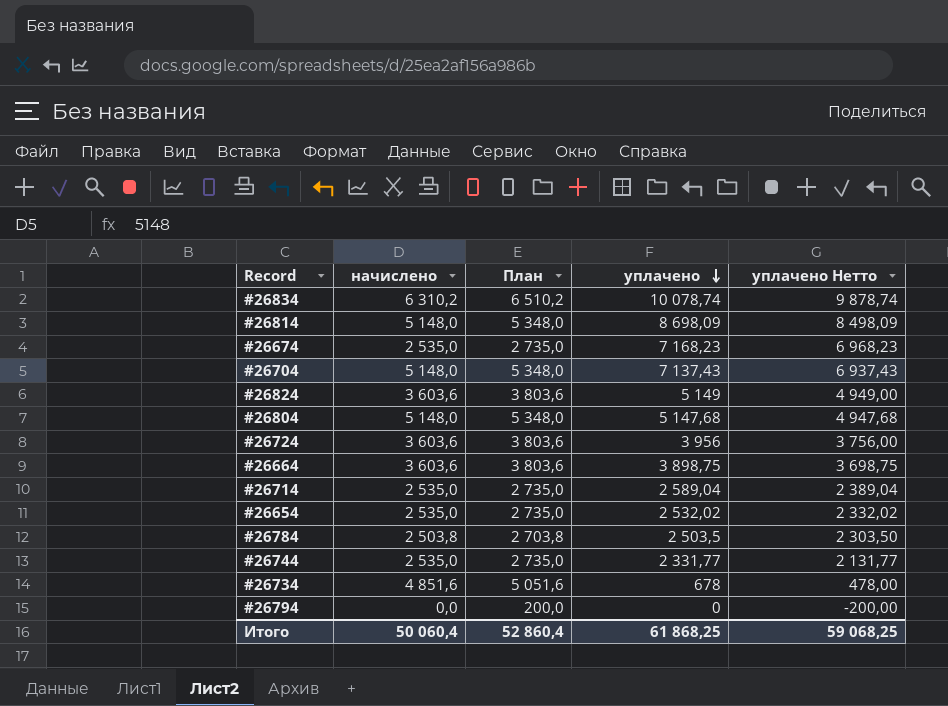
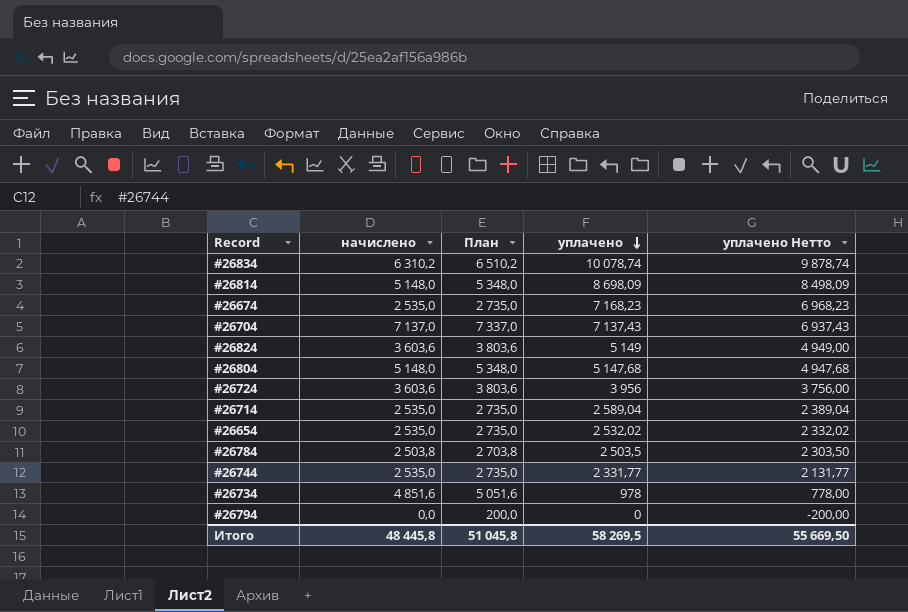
row #26664: 3 603,6 | 3 803,6 | 3 898,75 | 3 698,75 -> none
#26704 | начислено: 5 148,0 -> 7 137,0
#26704 | План: 5 348,0 -> 7 337,0
#26734 | уплачено: 678 -> 978
#26734 | уплачено Нетто: 478,00 -> 778,00
Итого | начислено: 50 060,4 -> 48 445,8
Итого | План: 52 860,4 -> 51 045,8
Итого | уплачено: 61 868,25 -> 58 269,5
Итого | уплачено Нетто: 59 068,25 -> 55 669,50

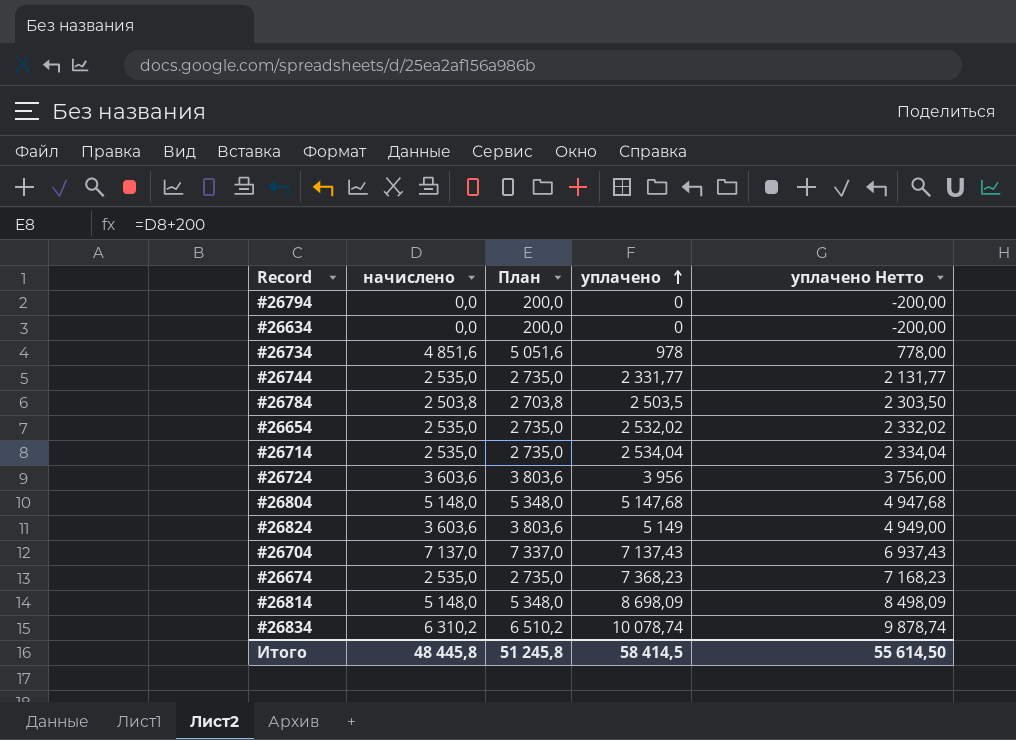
row order: уплачено descending -> уплачено ascending
row #26634: none -> 0,0 | 200,0 | 0 | -200,00
#26714 | уплачено: 2 589,04 -> 2 534,04
#26714 | уплачено Нетто: 2 389,04 -> 2 334,04
#26674 | уплачено: 7 168,23 -> 7 368,23
#26674 | уплачено Нетто: 6 968,23 -> 7 168,23
Итого | План: 51 045,8 -> 51 245,8
Итого | уплачено: 58 269,5 -> 58 414,5
Итого | уплачено Нетто: 55 669,50 -> 55 614,50

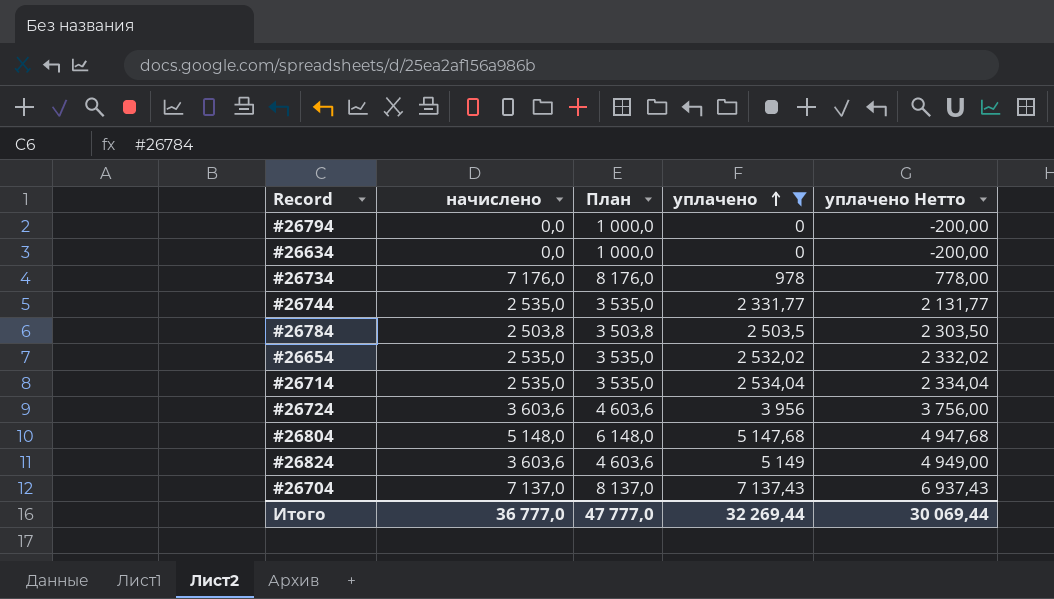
filter: none -> уплачено <= 7 137,43
column План | formula: [начислено] + 200 -> [начислено] + 1000
#26734 | начислено: 4 851,6 -> 7 176,0
Итого | начислено: 48 445,8 -> 36 777,0
Итого | План: 51 245,8 -> 47 777,0
Итого | уплачено: 58 414,5 -> 32 269,44
Итого | уплачено Нетто: 55 614,50 -> 30 069,44

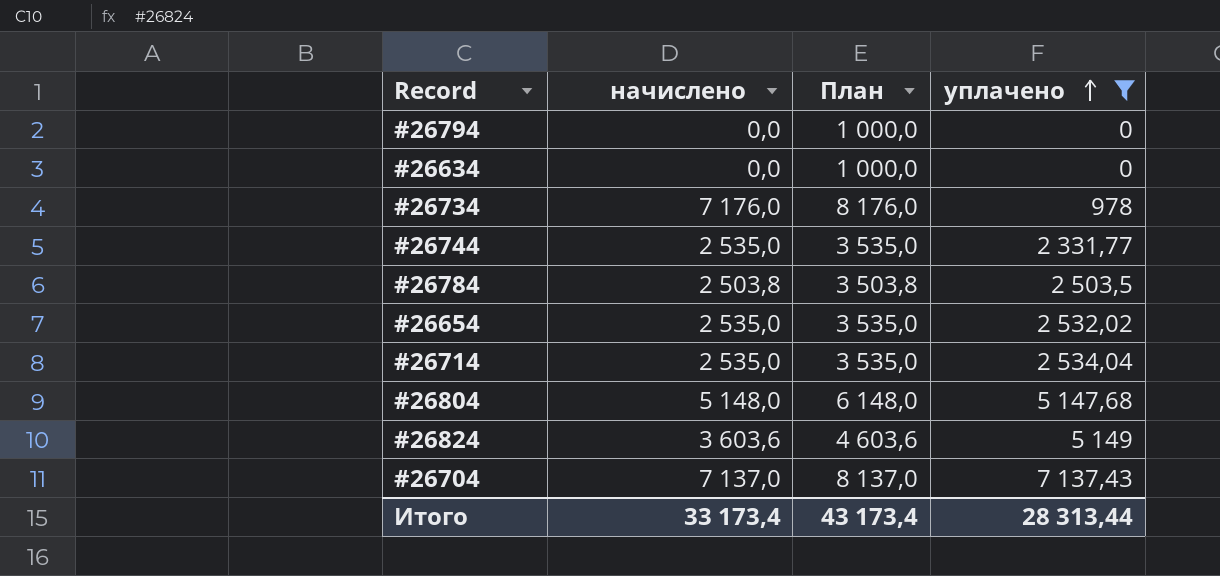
column уплачено Нетто | formula: [уплачено] - 200 -> none
row #26724: 3 603,6 | 4 603,6 | 3 956 | 3 756,00 -> none
Итого | начислено: 36 777,0 -> 33 173,4
Итого | План: 47 777,0 -> 43 173,4
Итого | уплачено: 32 269,44 -> 28 313,44

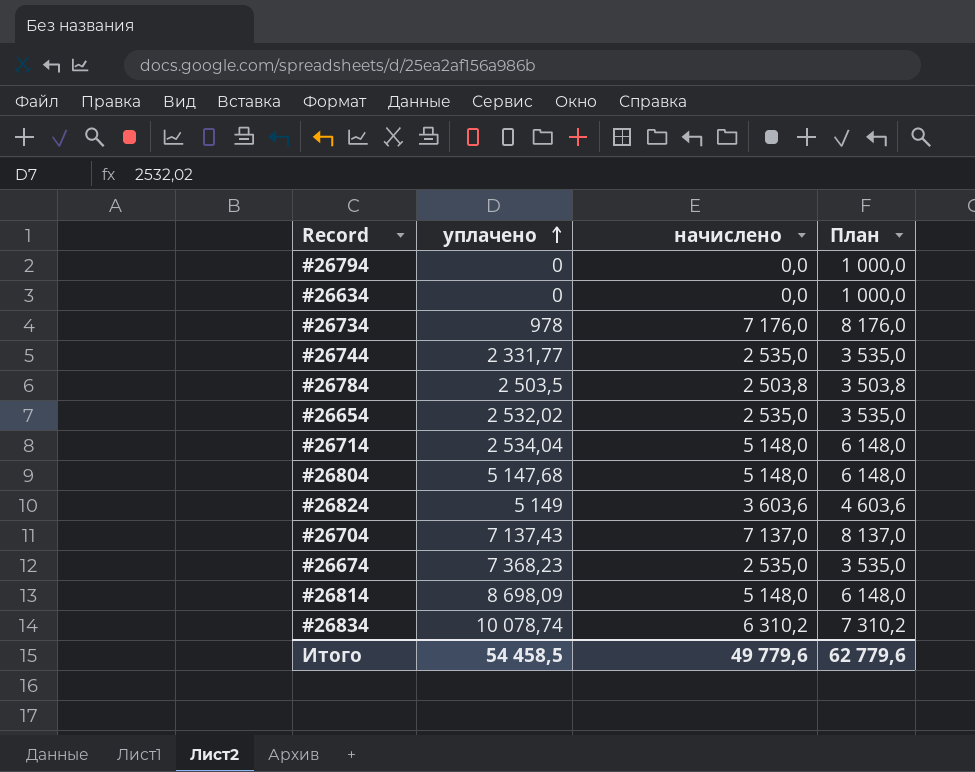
filter: уплачено <= 7 137,43 -> none
column уплачено | position: 4 -> 2
#26714 | начислено: 2 535,0 -> 5 148,0
#26714 | План: 3 535,0 -> 6 148,0
Итого | уплачено: 28 313,44 -> 54 458,5
Итого | начислено: 33 173,4 -> 49 779,6
Итого | План: 43 173,4 -> 62 779,6

